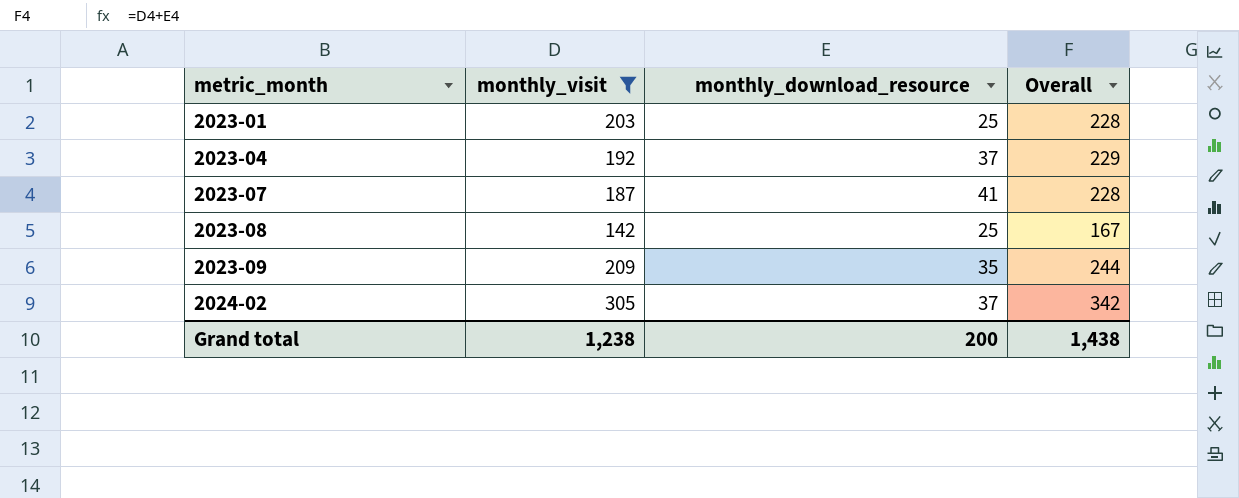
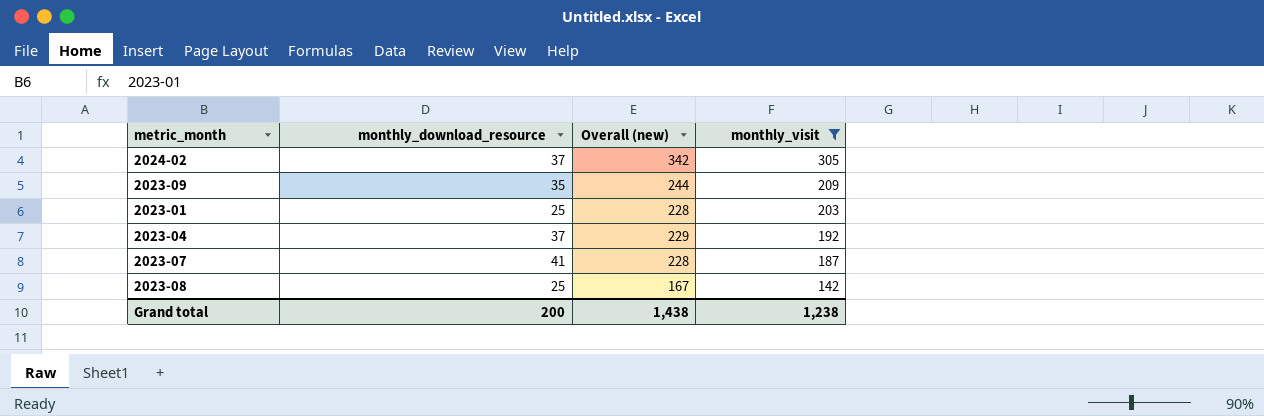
row order: metric_month ascending -> monthly_visit descending
column name: Overall -> Overall (new)
column monthly_visit | position: 2 -> 4

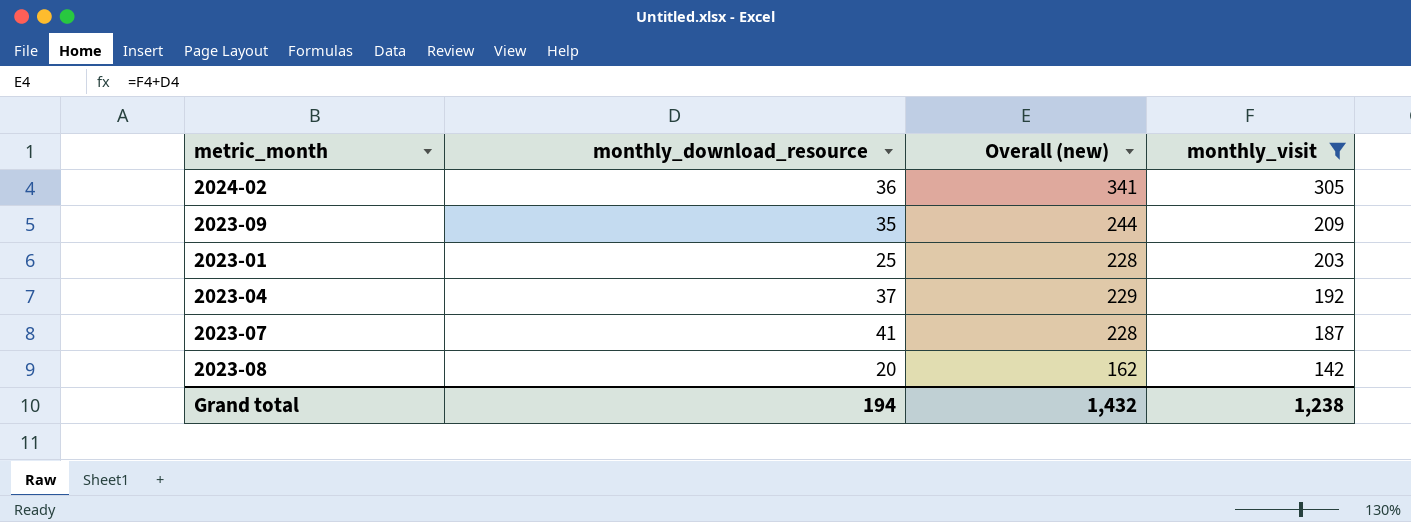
2024-02 | monthly_download_resource: 37 -> 36
2024-02 | Overall (new): 342 -> 341
2023-08 | monthly_download_resource: 25 -> 20
2023-08 | Overall (new): 167 -> 162
Grand total | monthly_download_resource: 200 -> 194
Grand total | Overall (new): 1,438 -> 1,432

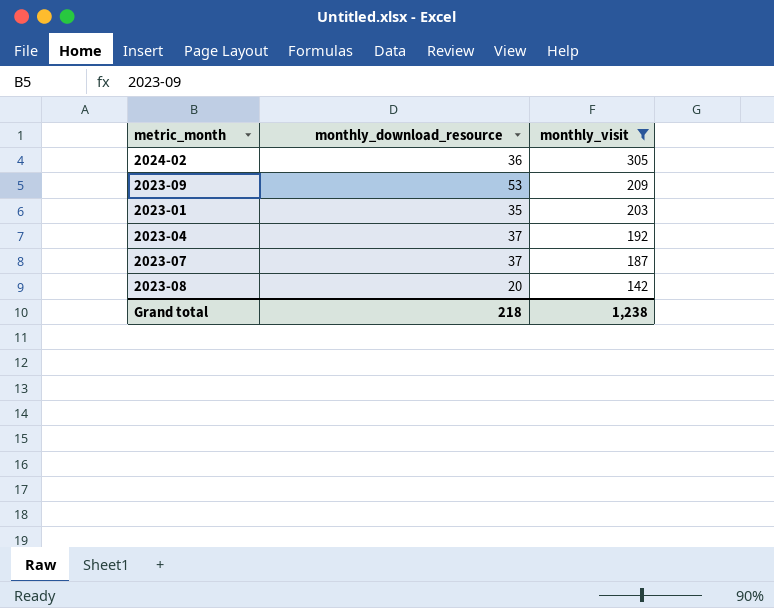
column Overall (new) | formula: [monthly_download_resource] + [monthly_visit] -> none
2023-09 | monthly_download_resource: 35 -> 53
2023-01 | monthly_download_resource: 25 -> 35
2023-07 | monthly_download_resource: 41 -> 37
Grand total | monthly_download_resource: 194 -> 218

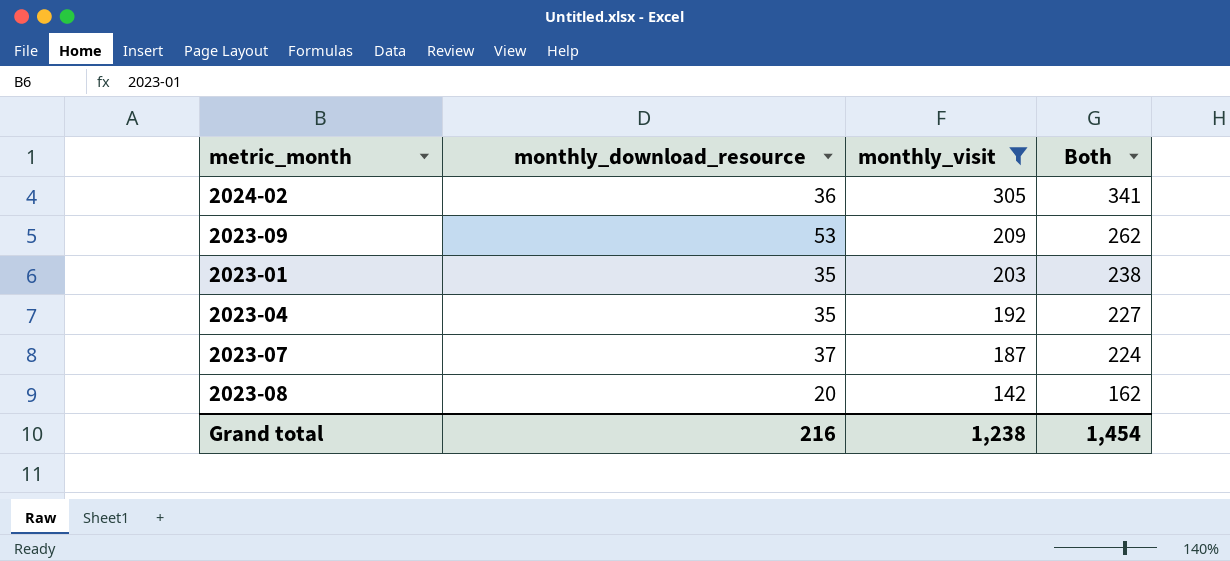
column Both | formula: none -> [monthly_download_resource] + [monthly_visit]
2023-04 | monthly_download_resource: 37 -> 35
Grand total | monthly_download_resource: 218 -> 216

